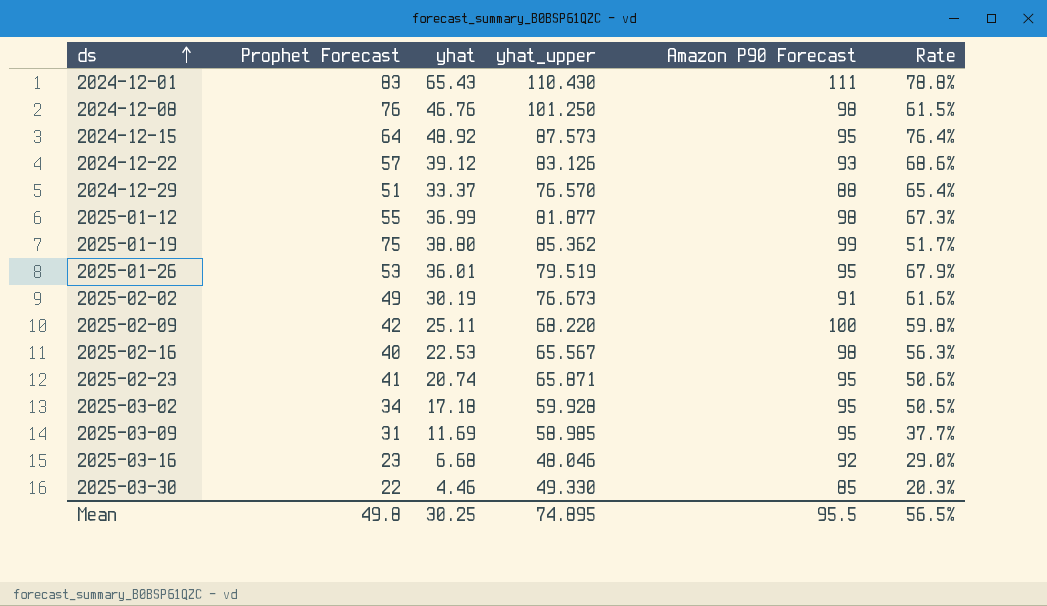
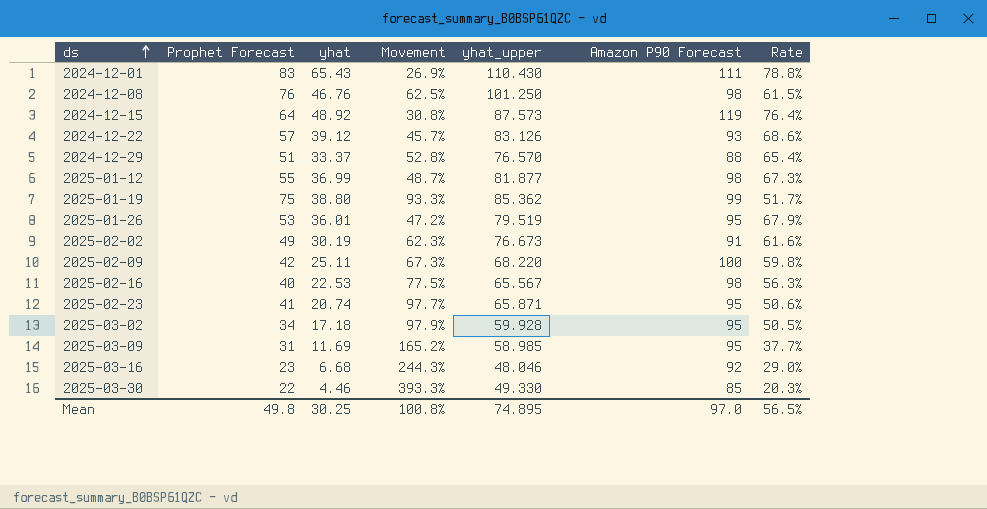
column Movement | formula: none -> ([Prophet Forecast] - [yhat]) / [yhat]
2024-12-15 | Amazon P90 Forecast: 95 -> 119
Mean | Amazon P90 Forecast: 95.5 -> 97.0

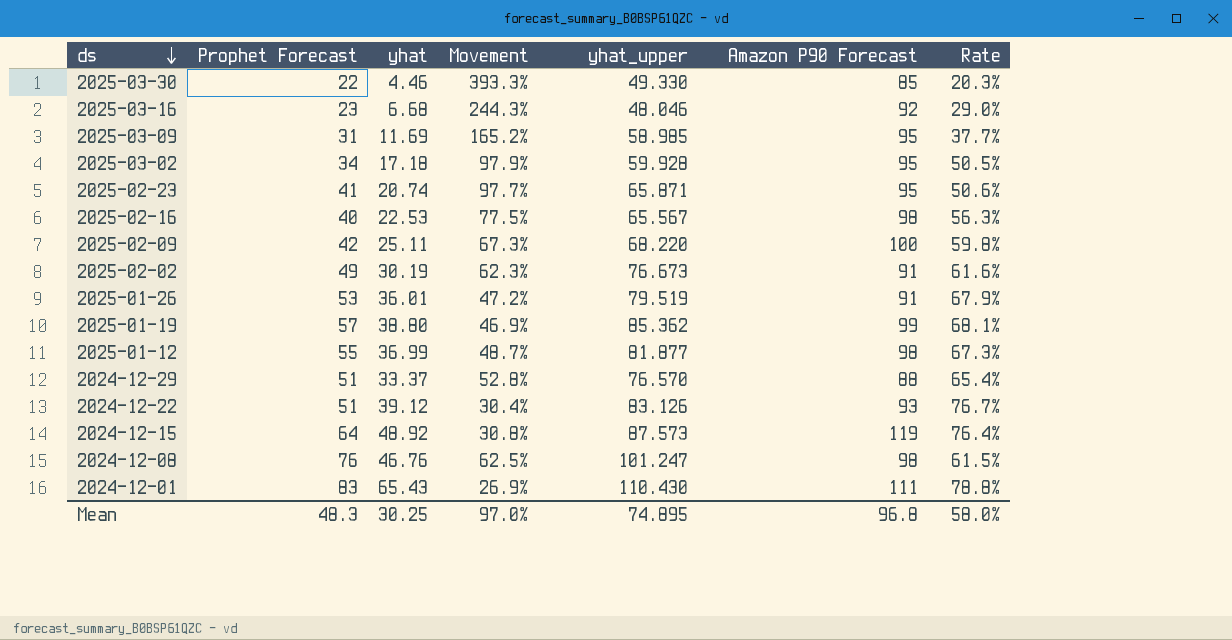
row order: ds ascending -> ds descending
2025-01-26 | Amazon P90 Forecast: 95 -> 91
2025-01-19 | Prophet Forecast: 75 -> 57
2025-01-19 | Movement: 93.3% -> 46.9%
2025-01-19 | Rate: 51.7% -> 68.1%
2024-12-22 | Prophet Forecast: 57 -> 51
2024-12-22 | Movement: 45.7% -> 30.4%
2024-12-22 | Rate: 68.6% -> 76.7%
2024-12-08 | yhat_upper: 101.250 -> 101.247
Mean | Prophet Forecast: 49.8 -> 48.3
Mean | Movement: 100.8% -> 97.0%
Mean | Amazon P90 Forecast: 97.0 -> 96.8
Mean | Rate: 56.5% -> 58.0%

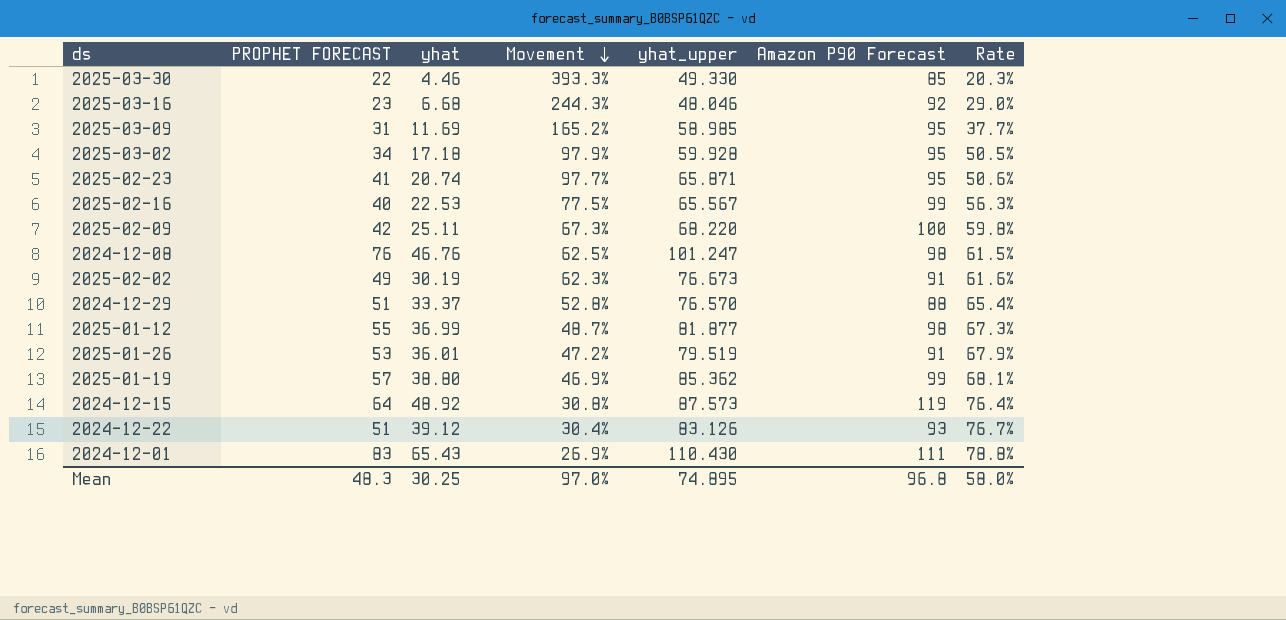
row order: ds descending -> Movement descending
column name: Prophet Forecast -> PROPHET FORECAST
2025-02-16 | Amazon P90 Forecast: 98 -> 99

